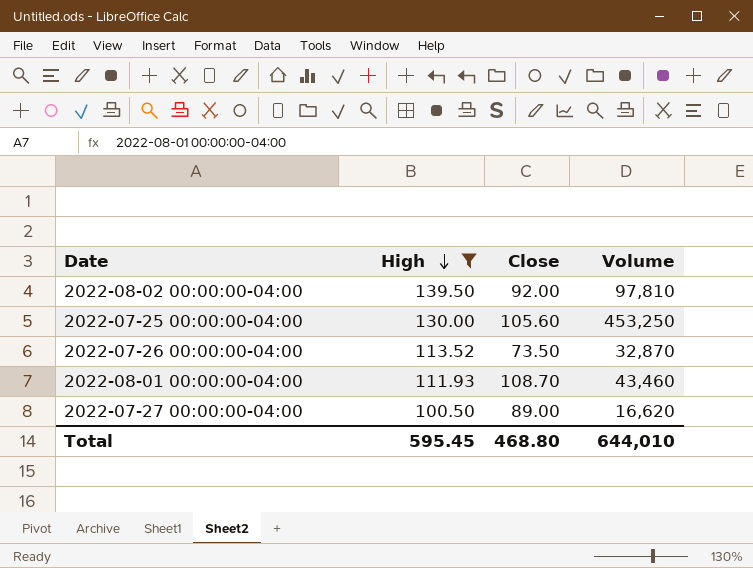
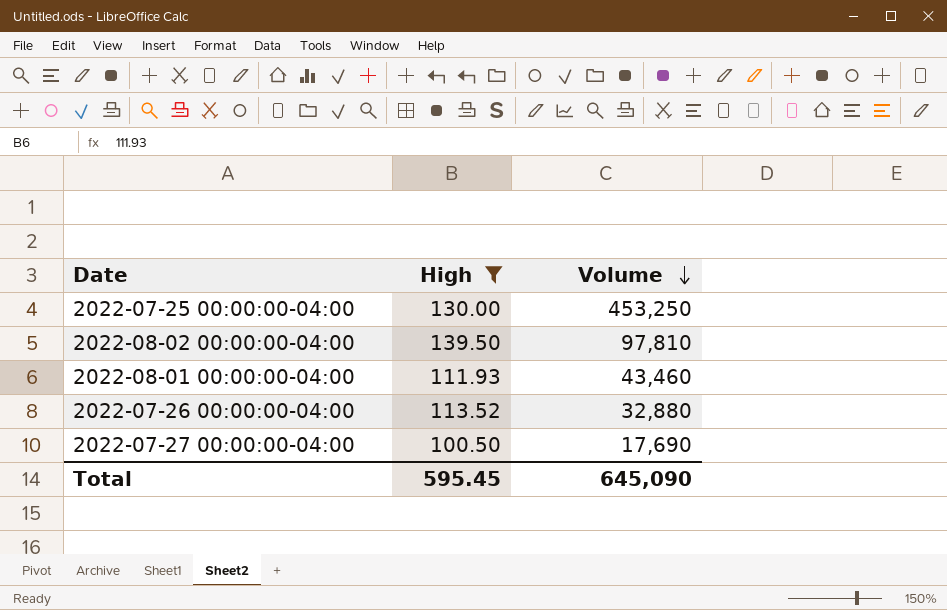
row order: High descending -> Volume descending
column Close | position: 3 -> none
2022-07-26 00:00:00-04:00 | Volume: 32,870 -> 32,880
2022-07-27 00:00:00-04:00 | Volume: 16,620 -> 17,690
Total | Volume: 644,010 -> 645,090

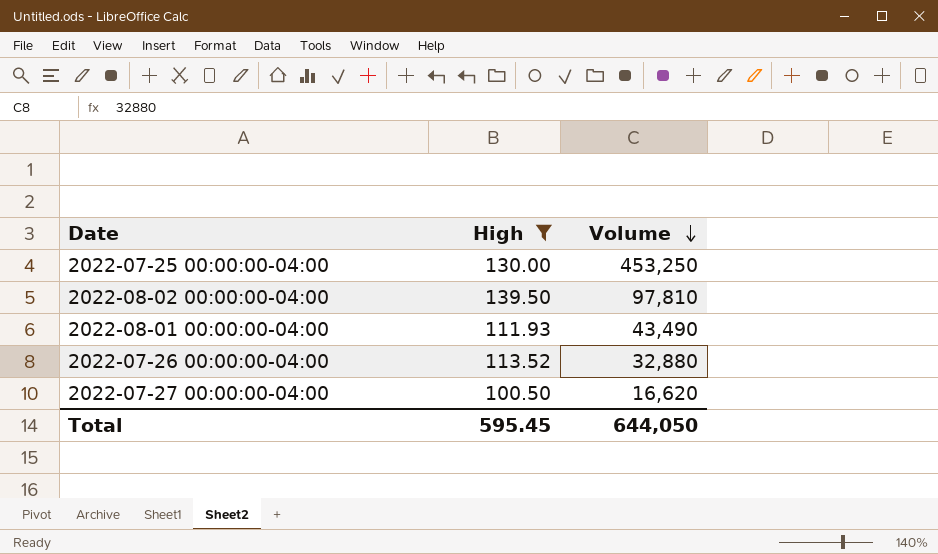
2022-08-01 00:00:00-04:00 | Volume: 43,460 -> 43,490
2022-07-27 00:00:00-04:00 | Volume: 17,690 -> 16,620
Total | Volume: 645,090 -> 644,050

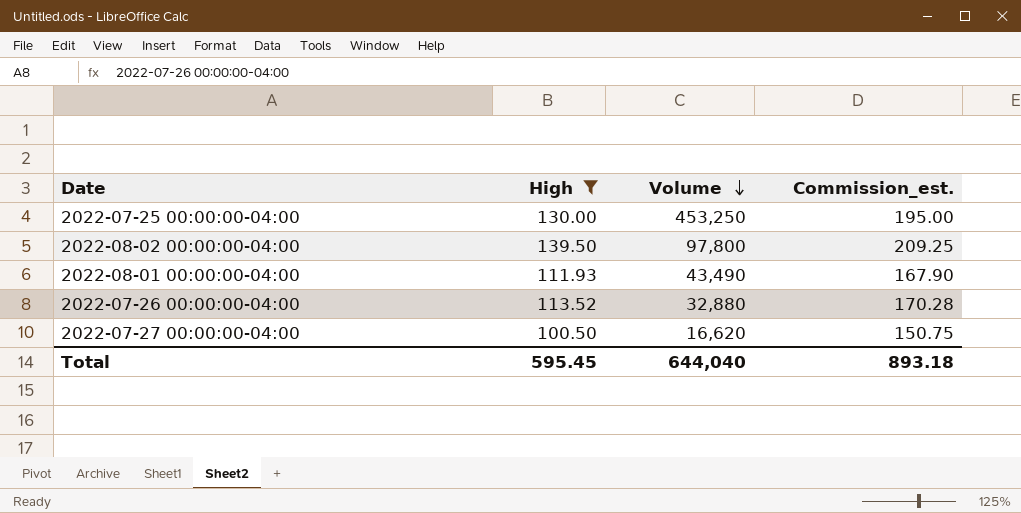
column Commission_est. | formula: none -> [High] * 1.5
2022-08-02 00:00:00-04:00 | Volume: 97,810 -> 97,800
Total | Volume: 644,050 -> 644,040

